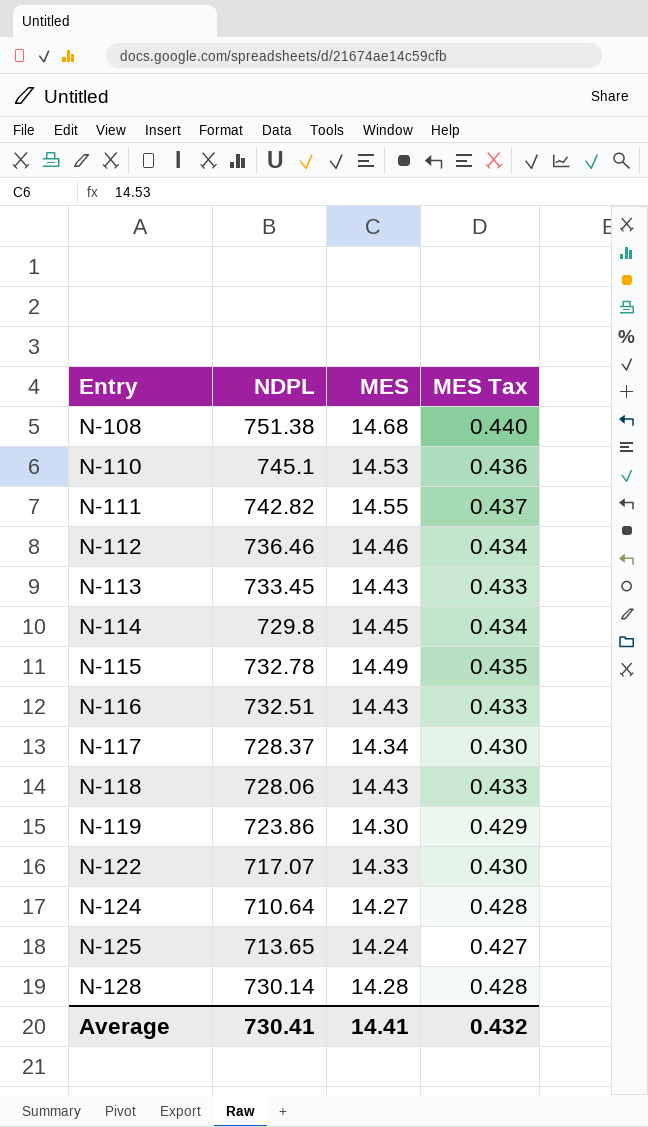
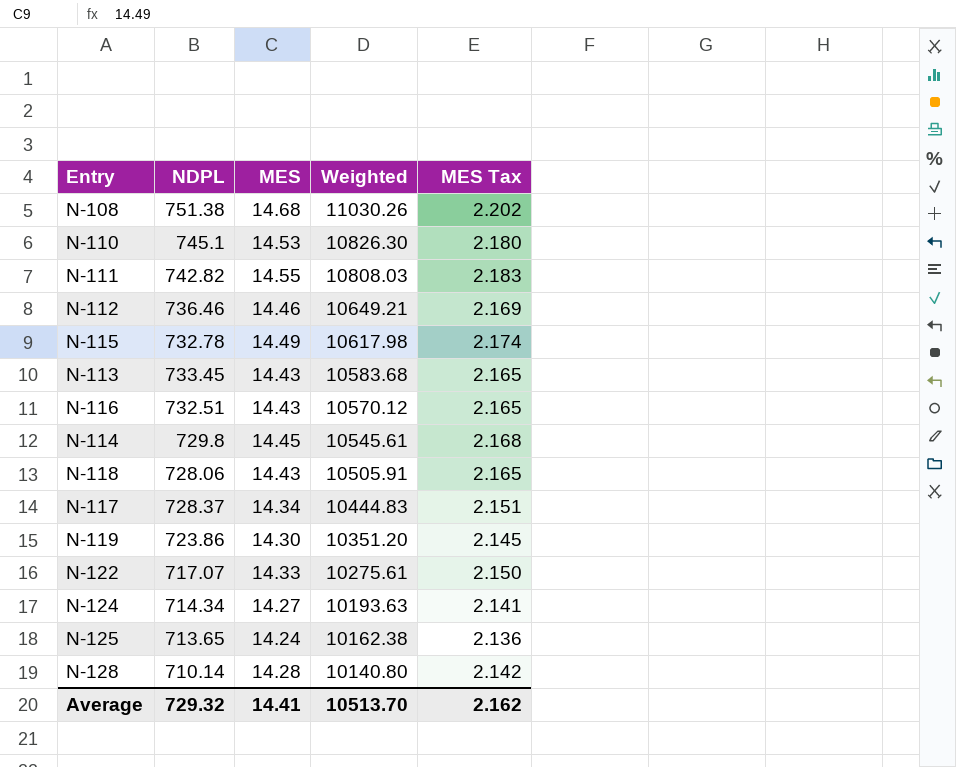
row order: Entry ascending -> Weighted descending
column Weighted | formula: none -> [NDPL] * [MES]
column MES Tax | formula: [MES] * 0.03 -> [MES] * 0.15
N-124 | NDPL: 710.64 -> 714.34
N-128 | NDPL: 730.14 -> 710.14
Average | NDPL: 730.41 -> 729.32
Average | MES Tax: 0.432 -> 2.162

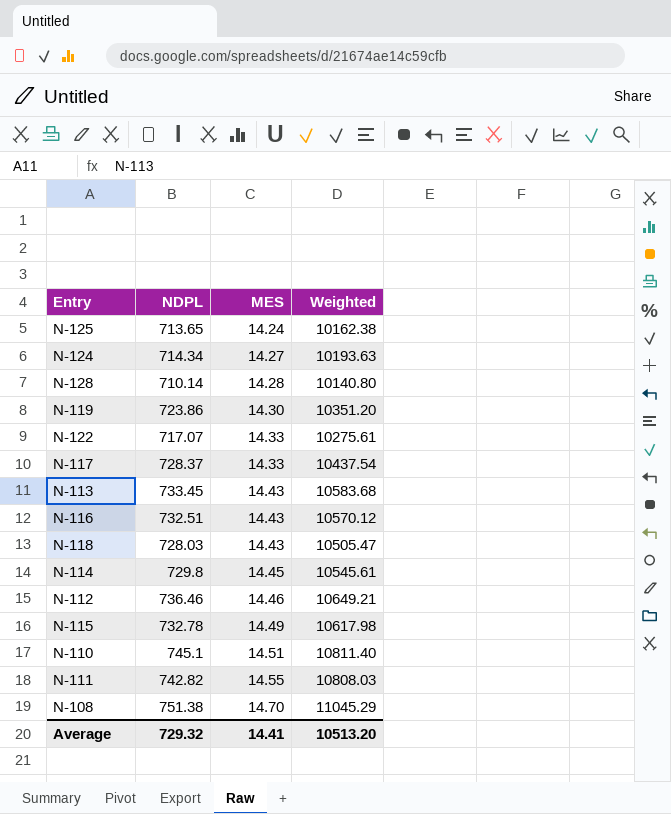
row order: Weighted descending -> MES ascending
column MES Tax | formula: [MES] * 0.15 -> none
N-117 | MES: 14.34 -> 14.33
N-117 | Weighted: 10444.83 -> 10437.54
N-118 | NDPL: 728.06 -> 728.03
N-118 | Weighted: 10505.91 -> 10505.47
N-110 | MES: 14.53 -> 14.51
N-110 | Weighted: 10826.30 -> 10811.40
N-108 | MES: 14.68 -> 14.70
N-108 | Weighted: 11030.26 -> 11045.29
Average | Weighted: 10513.70 -> 10513.20

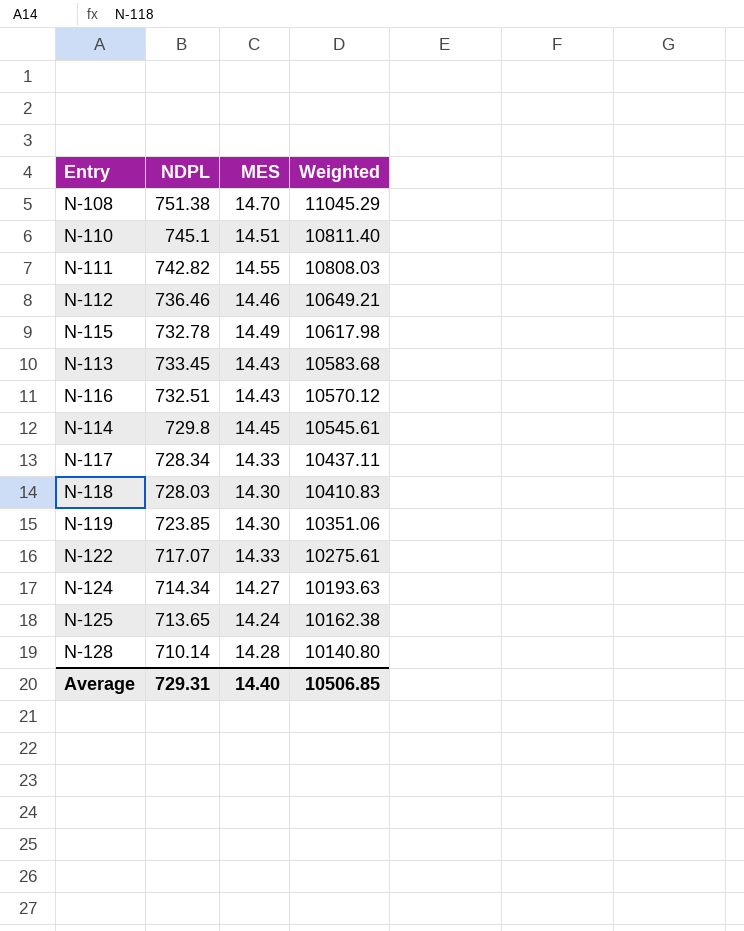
row order: MES ascending -> Weighted descending
N-117 | NDPL: 728.37 -> 728.34
N-117 | Weighted: 10437.54 -> 10437.11
N-118 | MES: 14.43 -> 14.30
N-118 | Weighted: 10505.47 -> 10410.83
N-119 | NDPL: 723.86 -> 723.85
N-119 | Weighted: 10351.20 -> 10351.06
Average | NDPL: 729.32 -> 729.31
Average | MES: 14.41 -> 14.40
Average | Weighted: 10513.20 -> 10506.85

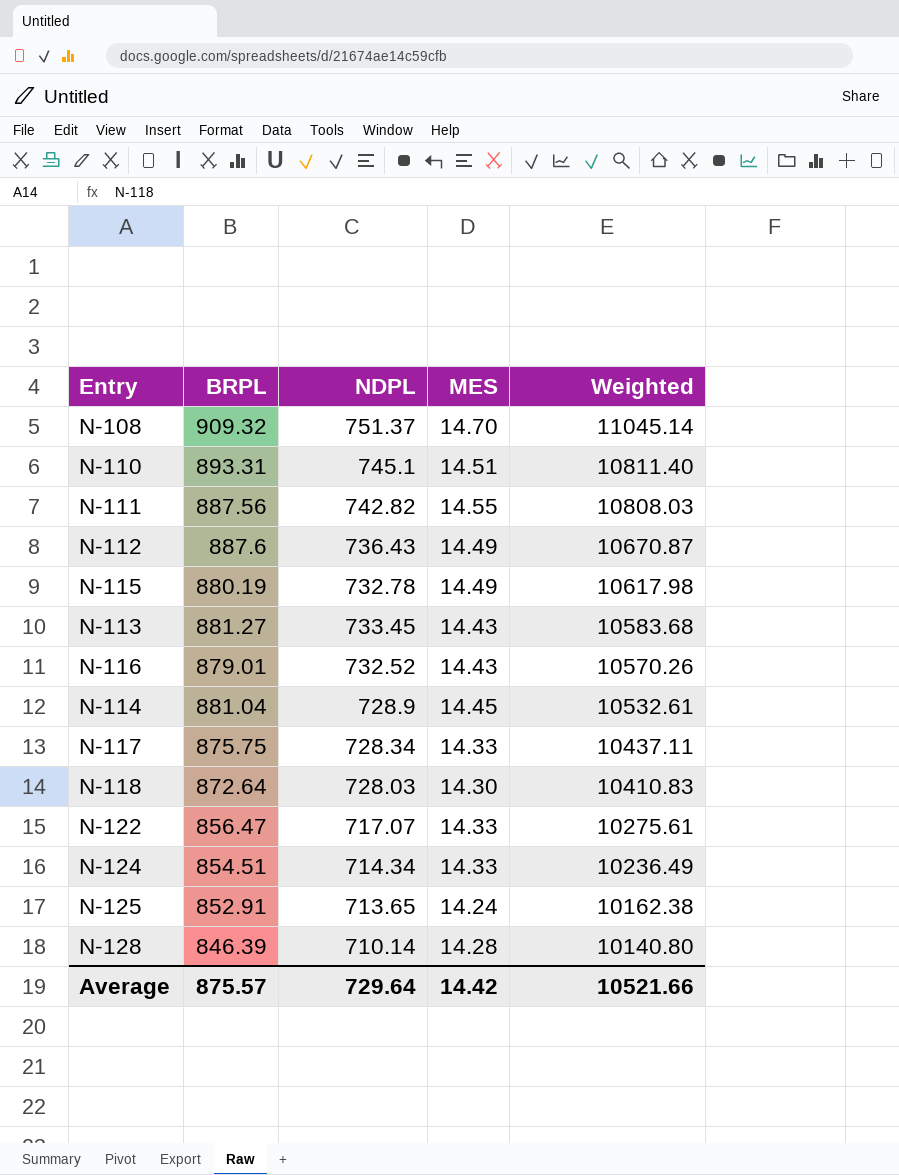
column BRPL | position: none -> 2
row N-119: 723.85 | 14.30 | 10351.06 -> none
N-108 | NDPL: 751.38 -> 751.37
N-108 | Weighted: 11045.29 -> 11045.14
N-112 | NDPL: 736.46 -> 736.43
N-112 | MES: 14.46 -> 14.49
N-112 | Weighted: 10649.21 -> 10670.87
N-116 | NDPL: 732.51 -> 732.52
N-116 | Weighted: 10570.12 -> 10570.26
N-114 | NDPL: 729.8 -> 728.9
N-114 | Weighted: 10545.61 -> 10532.61
N-124 | MES: 14.27 -> 14.33
N-124 | Weighted: 10193.63 -> 10236.49
Average | NDPL: 729.31 -> 729.64
Average | MES: 14.40 -> 14.42
Average | Weighted: 10506.85 -> 10521.66

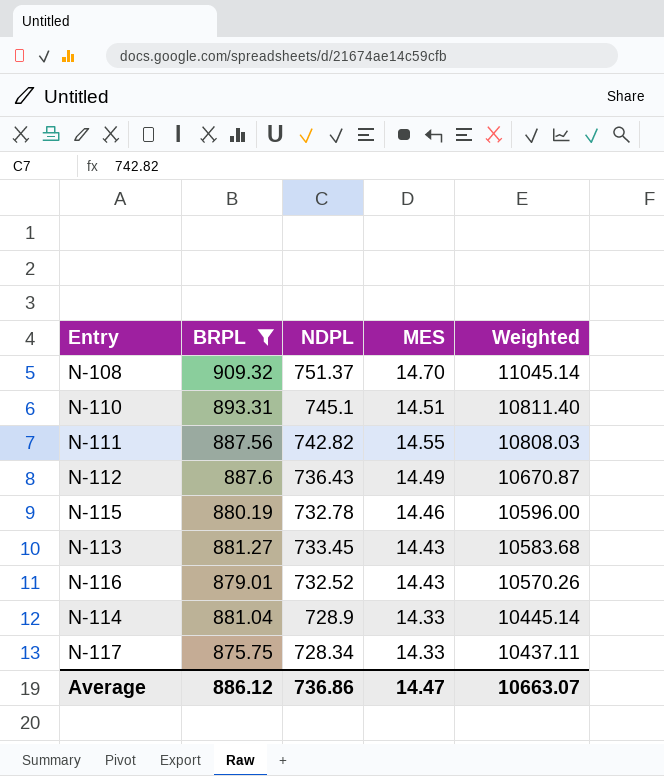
filter: none -> BRPL >= 875.75
N-115 | MES: 14.49 -> 14.46
N-115 | Weighted: 10617.98 -> 10596.00
N-114 | MES: 14.45 -> 14.33
N-114 | Weighted: 10532.61 -> 10445.14
Average | BRPL: 875.57 -> 886.12
Average | NDPL: 729.64 -> 736.86
Average | MES: 14.42 -> 14.47
Average | Weighted: 10521.66 -> 10663.07

